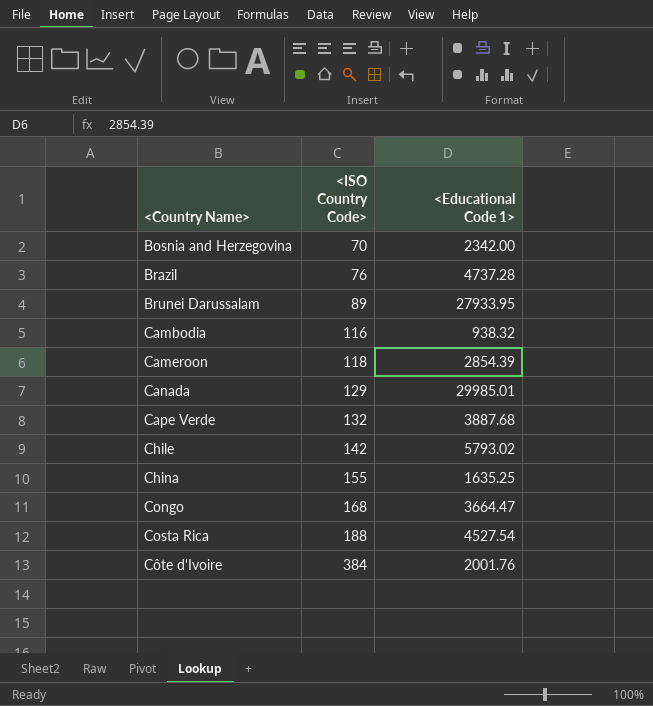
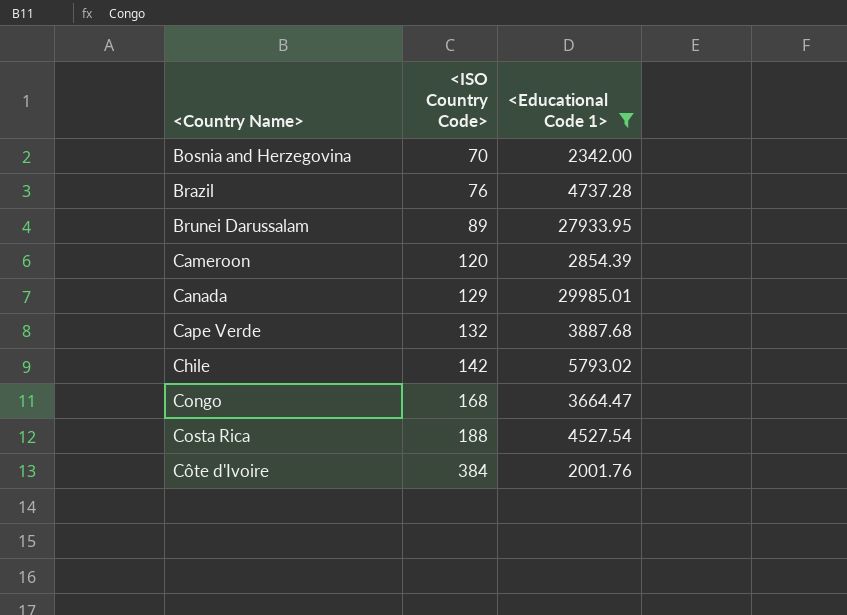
filter: none -> <Educational Code 1> >= 2001.76
Cameroon | <ISO Country Code>: 118 -> 120

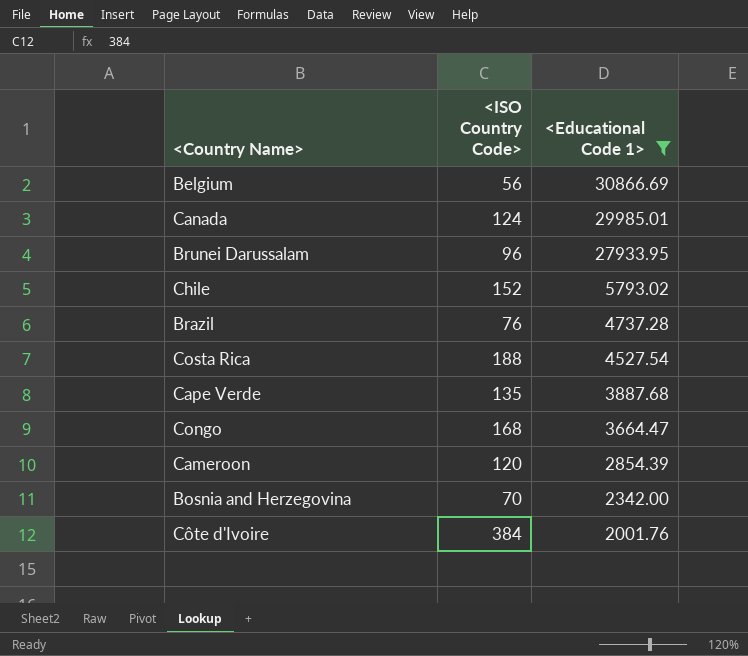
row order: <Country Name> ascending -> <Educational Code 1> descending
row Belgium: none -> 56 | 30866.69
Canada | <ISO Country Code>: 129 -> 124
Brunei Darussalam | <ISO Country Code>: 89 -> 96
Chile | <ISO Country Code>: 142 -> 152
Cape Verde | <ISO Country Code>: 132 -> 135

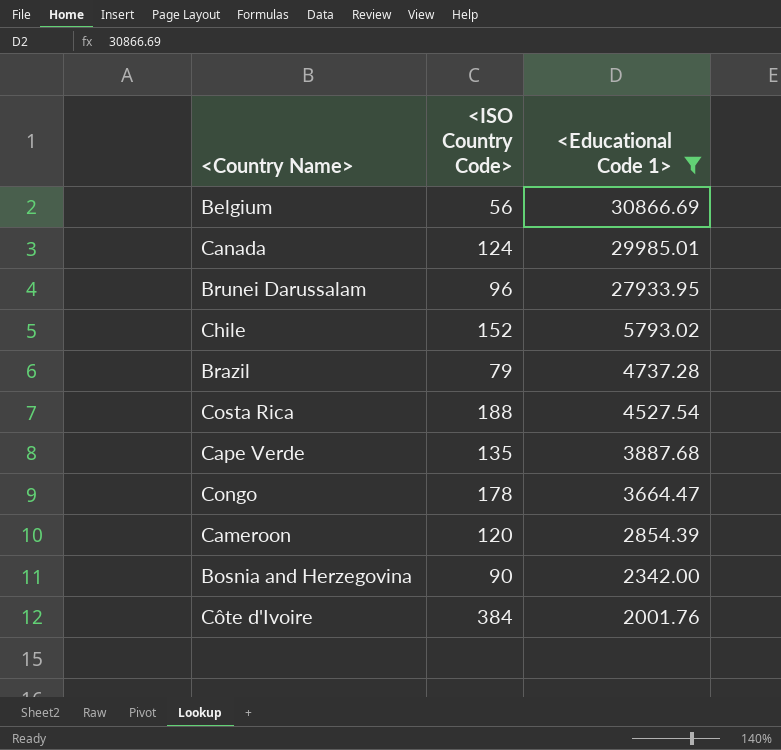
Brazil | <ISO Country Code>: 76 -> 79
Congo | <ISO Country Code>: 168 -> 178
Bosnia and Herzegovina | <ISO Country Code>: 70 -> 90

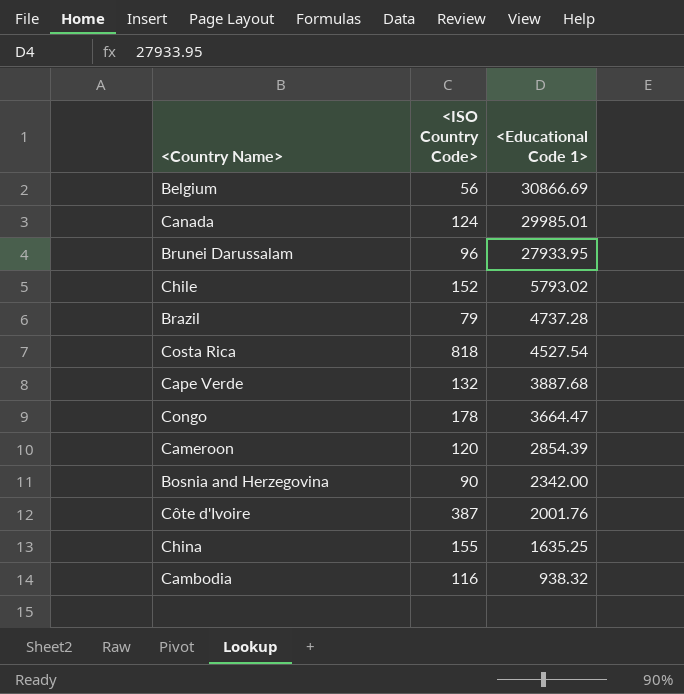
filter: <Educational Code 1> >= 2001.76 -> none
Costa Rica | <ISO Country Code>: 188 -> 818
Cape Verde | <ISO Country Code>: 135 -> 132
Côte d'Ivoire | <ISO Country Code>: 384 -> 387

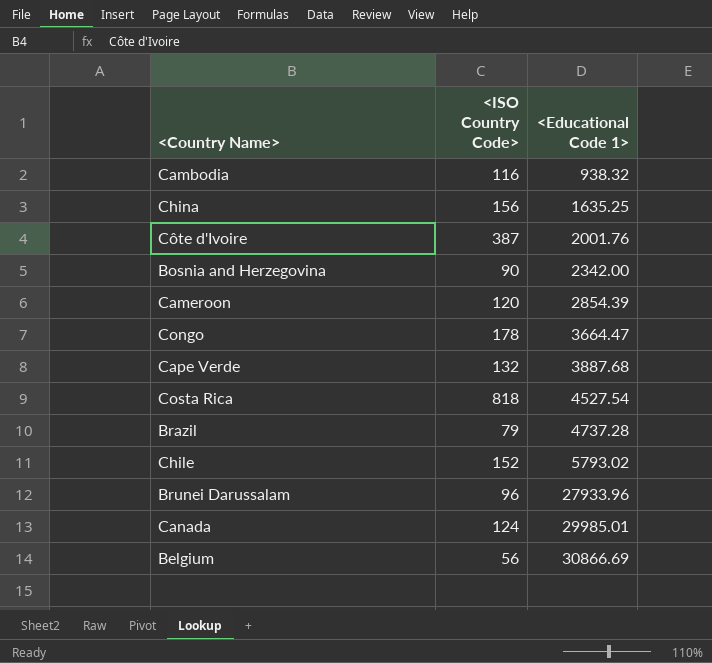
row order: <Educational Code 1> descending -> <Educational Code 1> ascending
China | <ISO Country Code>: 155 -> 156
Brunei Darussalam | <Educational Code 1>: 27933.95 -> 27933.96

